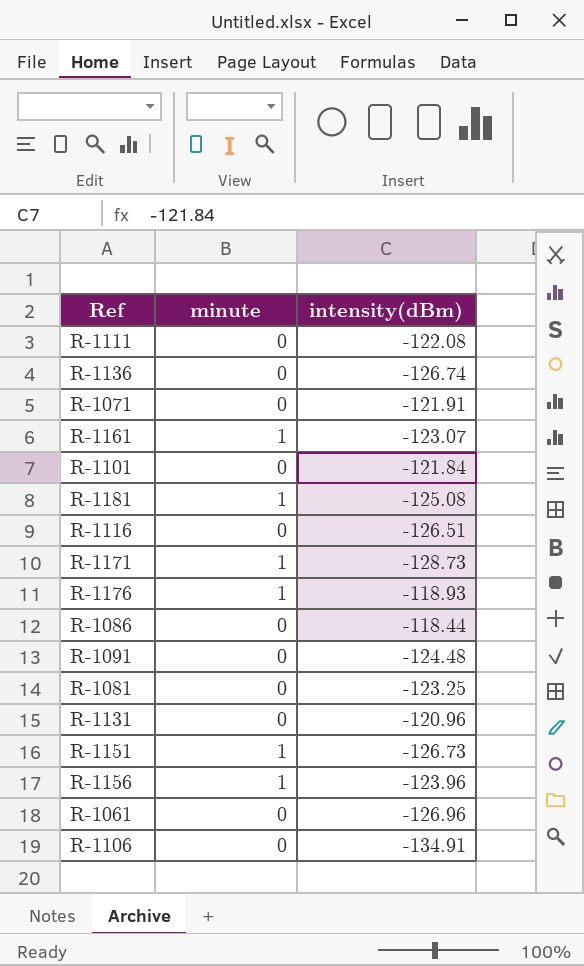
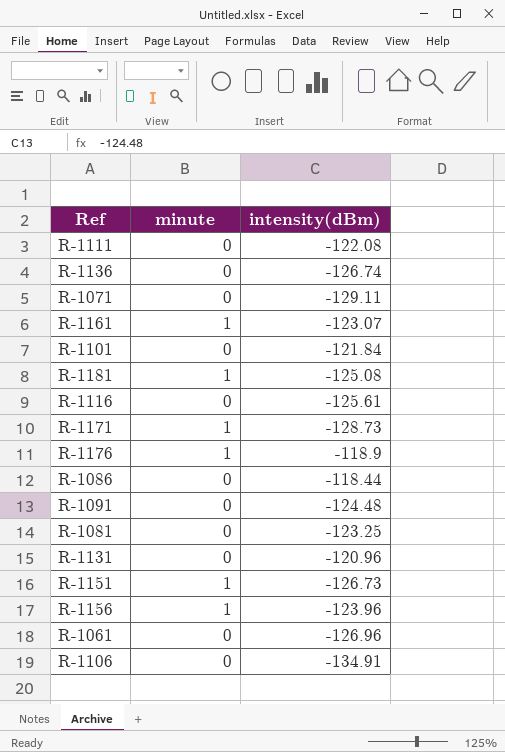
R-1071 | intensity(dBm): -121.91 -> -129.11
R-1116 | intensity(dBm): -126.51 -> -125.61
R-1176 | intensity(dBm): -118.93 -> -118.9

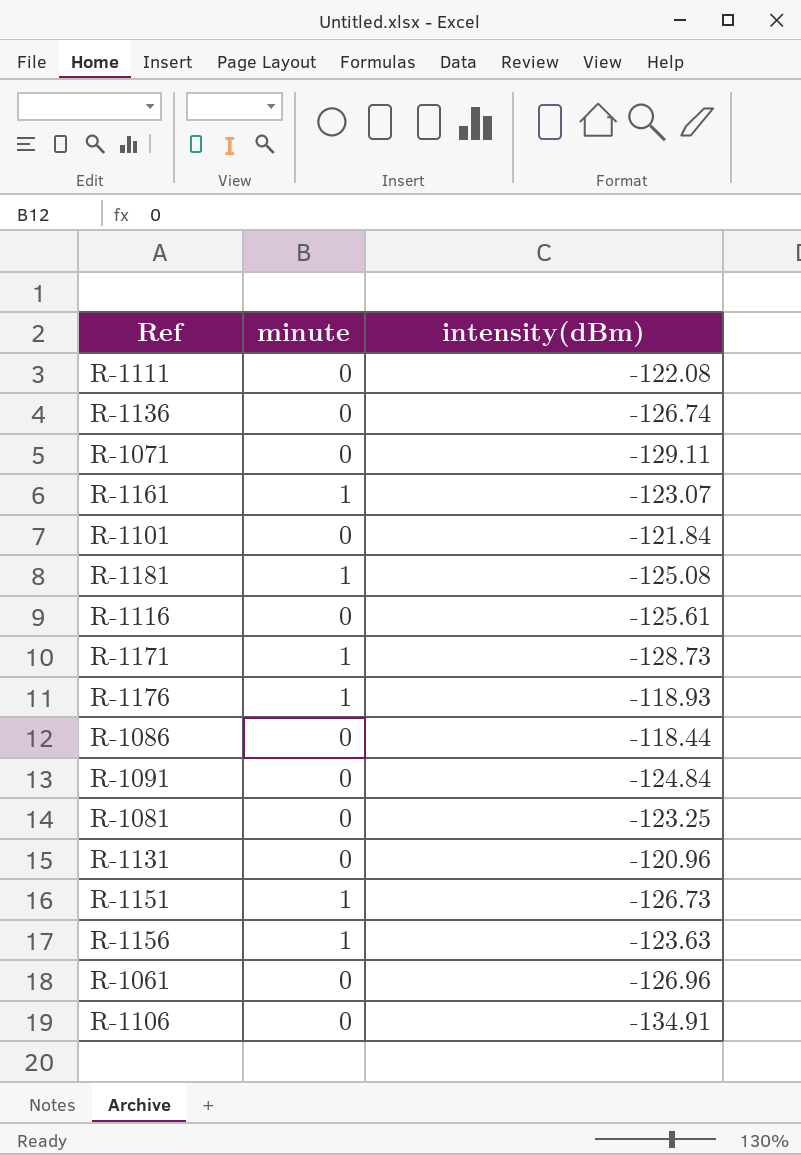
R-1176 | intensity(dBm): -118.9 -> -118.93
R-1091 | intensity(dBm): -124.48 -> -124.84
R-1156 | intensity(dBm): -123.96 -> -123.63

